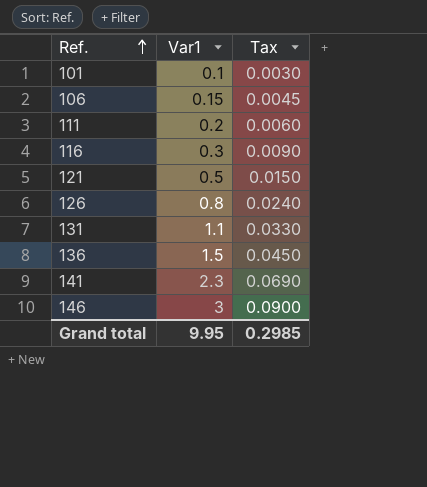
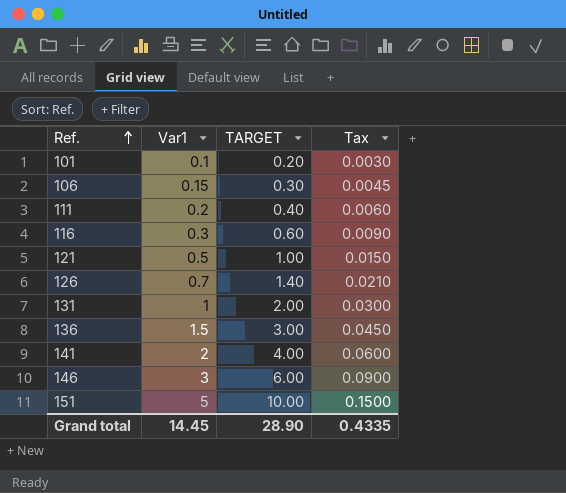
column TARGET | formula: none -> [Var1] * 2
126 | Var1: 0.8 -> 0.7
126 | Tax: 0.0240 -> 0.0210
131 | Var1: 1.1 -> 1
131 | Tax: 0.0330 -> 0.0300
141 | Var1: 2.3 -> 2
141 | Tax: 0.0690 -> 0.0600
row 151: none -> 5 | 10.00 | 0.1500
Grand total | Var1: 9.95 -> 14.45
Grand total | Tax: 0.2985 -> 0.4335

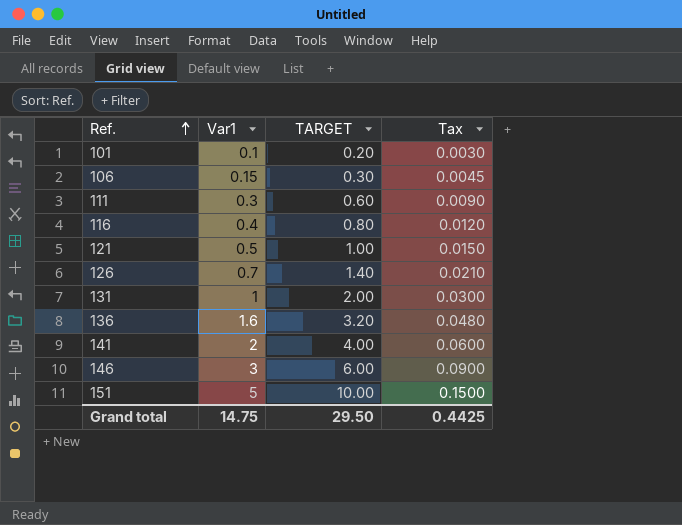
111 | Var1: 0.2 -> 0.3
111 | TARGET: 0.40 -> 0.60
111 | Tax: 0.0060 -> 0.0090
116 | Var1: 0.3 -> 0.4
116 | TARGET: 0.60 -> 0.80
116 | Tax: 0.0090 -> 0.0120
136 | Var1: 1.5 -> 1.6
136 | TARGET: 3.00 -> 3.20
136 | Tax: 0.0450 -> 0.0480
Grand total | Var1: 14.45 -> 14.75
Grand total | TARGET: 28.90 -> 29.50
Grand total | Tax: 0.4335 -> 0.4425

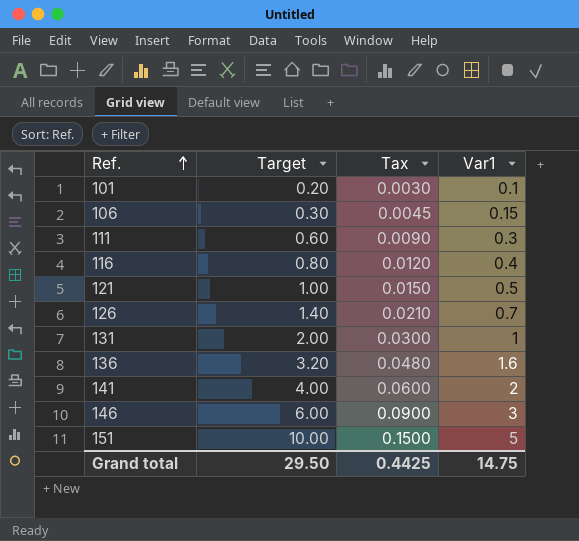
column name: TARGET -> Target
column Var1 | position: 2 -> 4

